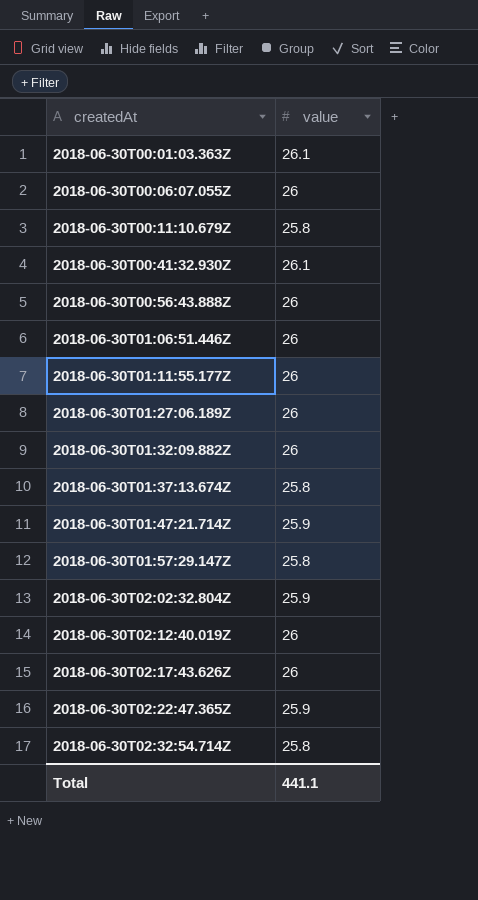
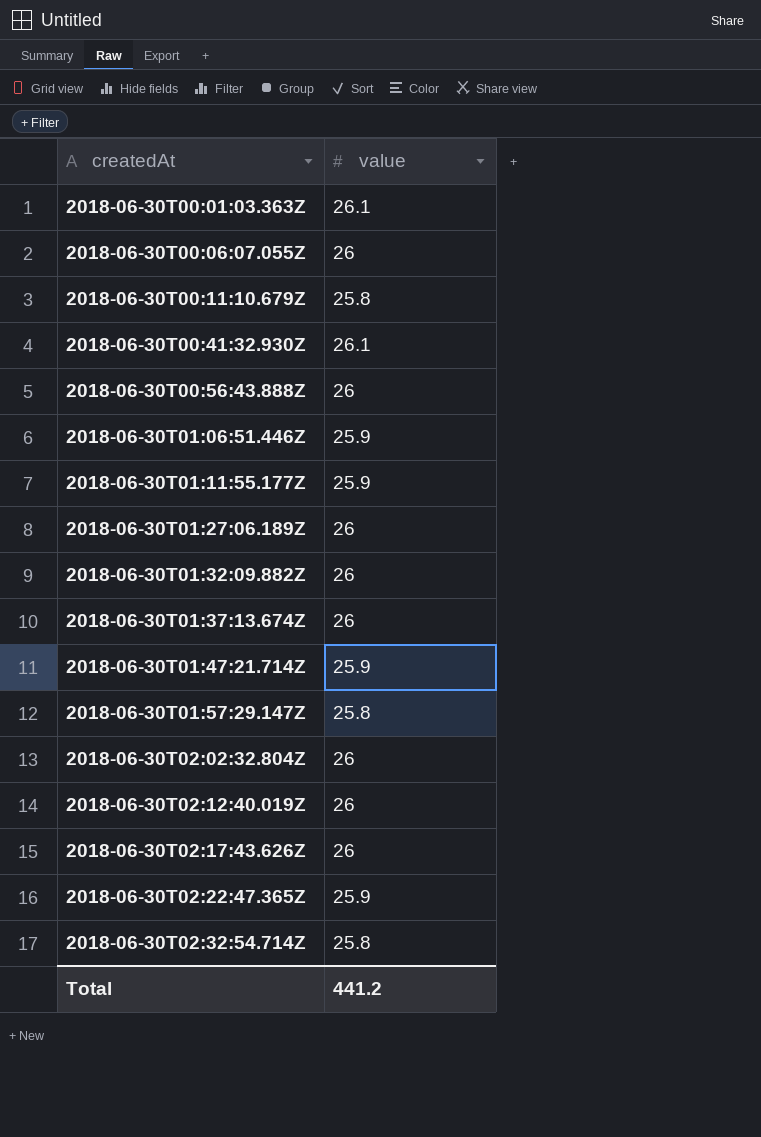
2018-06-30T01:06:51.446Z | value: 26 -> 25.9
2018-06-30T01:11:55.177Z | value: 26 -> 25.9
2018-06-30T01:37:13.674Z | value: 25.8 -> 26
2018-06-30T02:02:32.804Z | value: 25.9 -> 26
Total | value: 441.1 -> 441.2

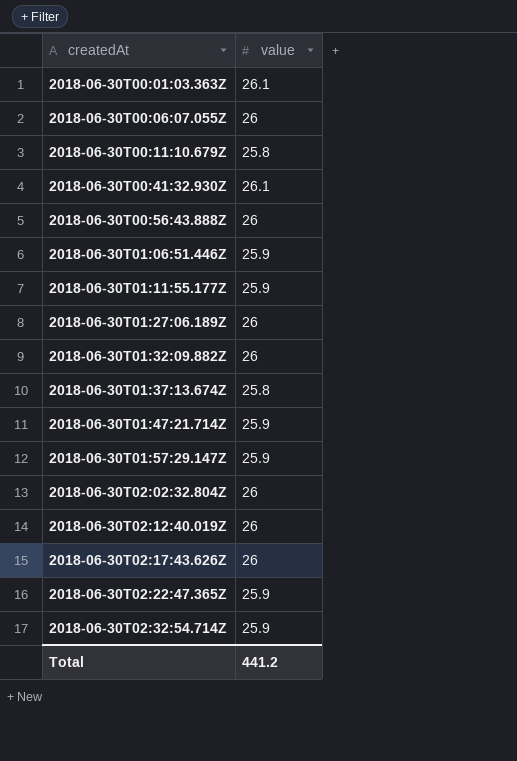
2018-06-30T01:37:13.674Z | value: 26 -> 25.8
2018-06-30T01:57:29.147Z | value: 25.8 -> 25.9
2018-06-30T02:32:54.714Z | value: 25.8 -> 25.9

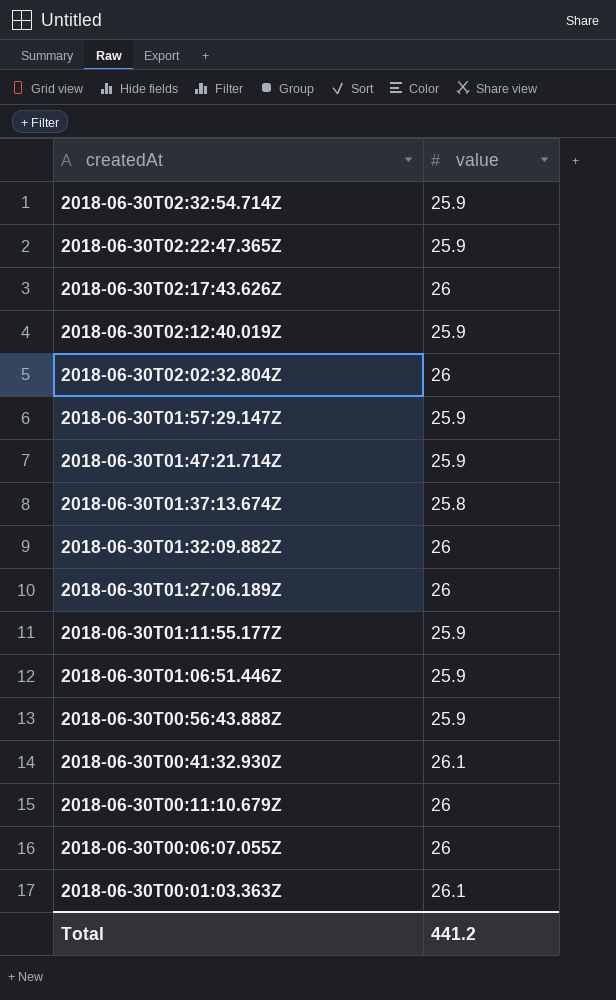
row order: createdAt ascending -> createdAt descending
2018-06-30T02:12:40.019Z | value: 26 -> 25.9
2018-06-30T00:56:43.888Z | value: 26 -> 25.9
2018-06-30T00:11:10.679Z | value: 25.8 -> 26

